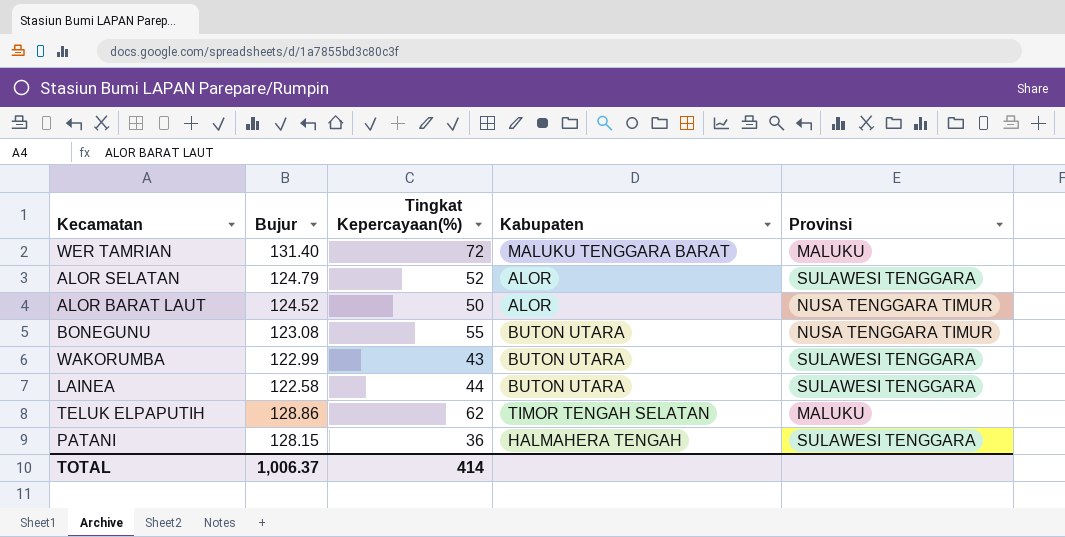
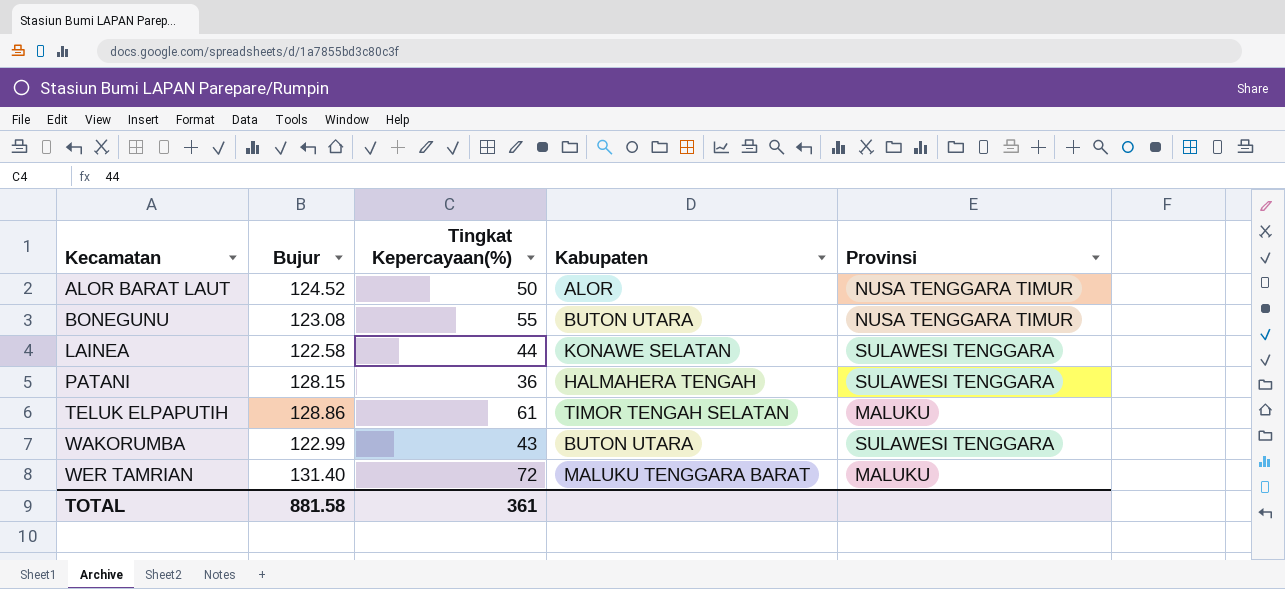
row order: none -> Kecamatan ascending
row ALOR SELATAN: 124.79 | 52 | ALOR | SULAWESI TENGGARA -> none
LAINEA | Kabupaten: BUTON UTARA -> KONAWE SELATAN
TELUK ELPAPUTIH | Tingkat Kepercayaan(%): 62 -> 61
TOTAL | Bujur: 1,006.37 -> 881.58
TOTAL | Tingkat Kepercayaan(%): 414 -> 361

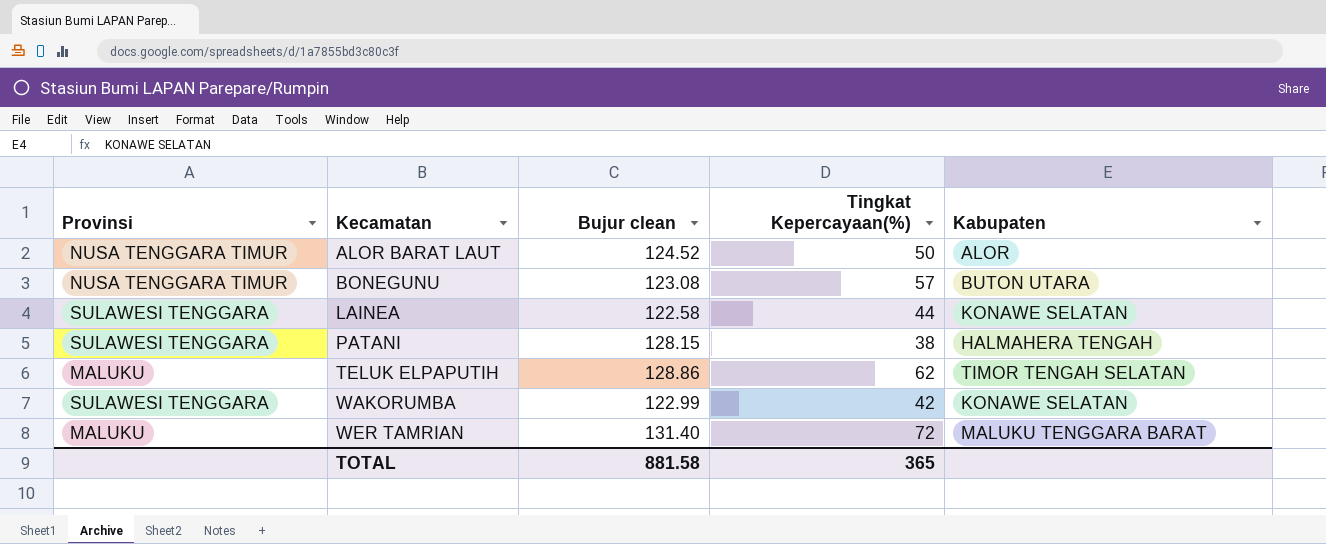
column Provinsi | position: 5 -> 1
column name: Bujur -> Bujur clean
BONEGUNU | Tingkat Kepercayaan(%): 55 -> 57
PATANI | Tingkat Kepercayaan(%): 36 -> 38
TELUK ELPAPUTIH | Tingkat Kepercayaan(%): 61 -> 62
WAKORUMBA | Tingkat Kepercayaan(%): 43 -> 42
WAKORUMBA | Kabupaten: BUTON UTARA -> KONAWE SELATAN
TOTAL | Tingkat Kepercayaan(%): 361 -> 365

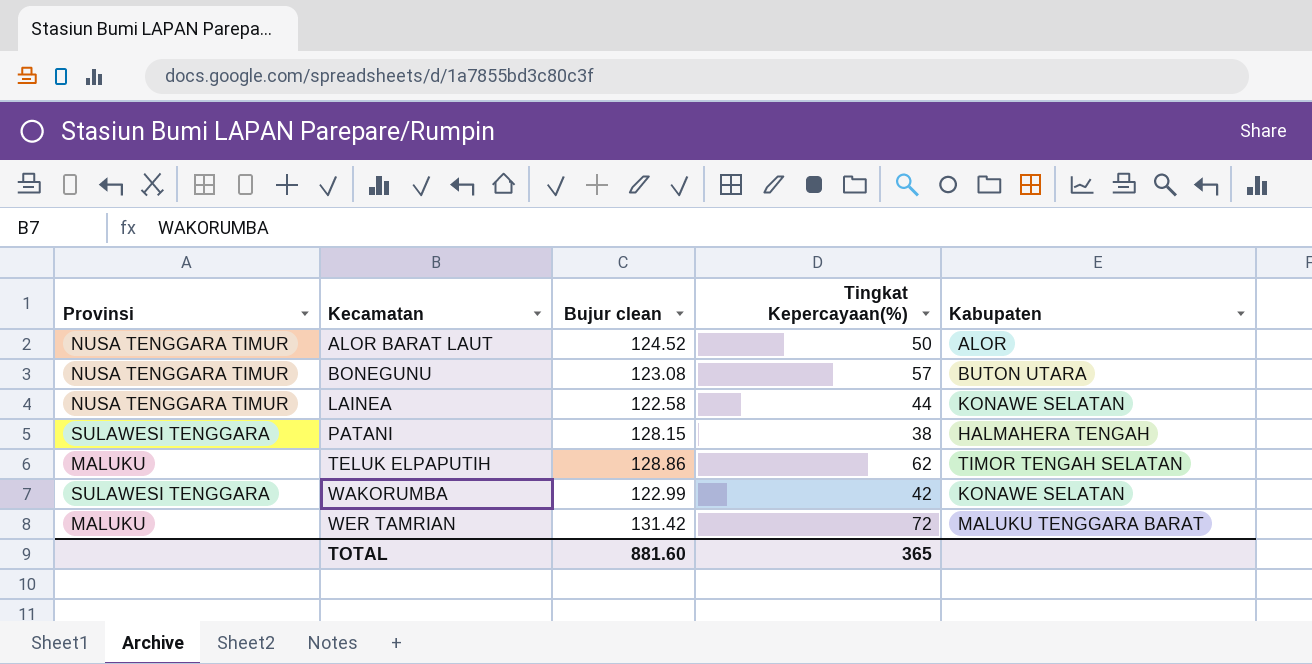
LAINEA | Provinsi: SULAWESI TENGGARA -> NUSA TENGGARA TIMUR
WER TAMRIAN | Bujur clean: 131.40 -> 131.42
TOTAL | Bujur clean: 881.58 -> 881.60

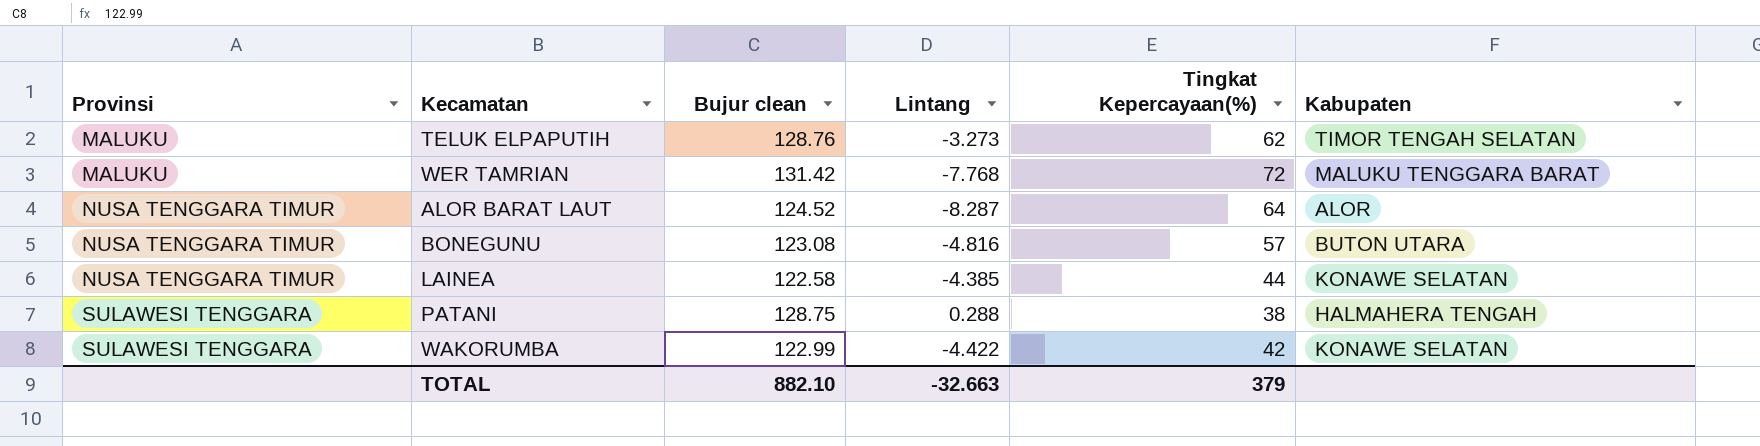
row order: Kecamatan ascending -> Provinsi ascending
column Lintang | position: none -> 4
TELUK ELPAPUTIH | Bujur clean: 128.86 -> 128.76
ALOR BARAT LAUT | Tingkat Kepercayaan(%): 50 -> 64
PATANI | Bujur clean: 128.15 -> 128.75
TOTAL | Bujur clean: 881.60 -> 882.10
TOTAL | Tingkat Kepercayaan(%): 365 -> 379

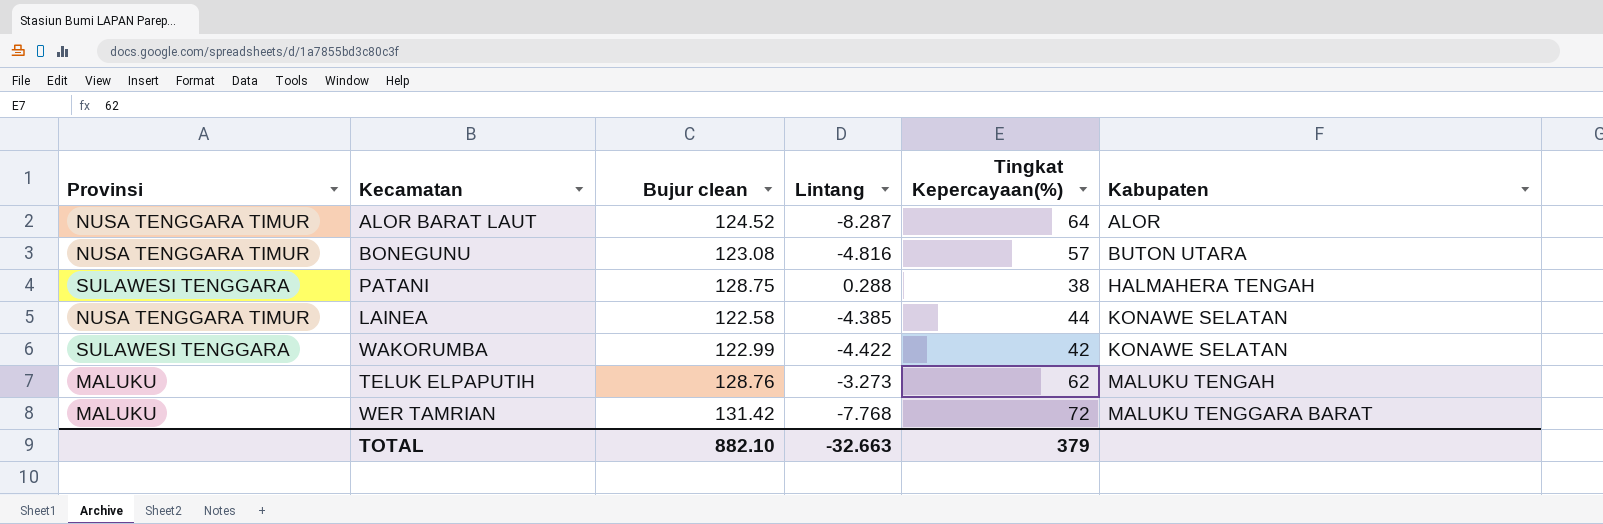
row order: Provinsi ascending -> Kabupaten ascending
TELUK ELPAPUTIH | Kabupaten: TIMOR TENGAH SELATAN -> MALUKU TENGAH

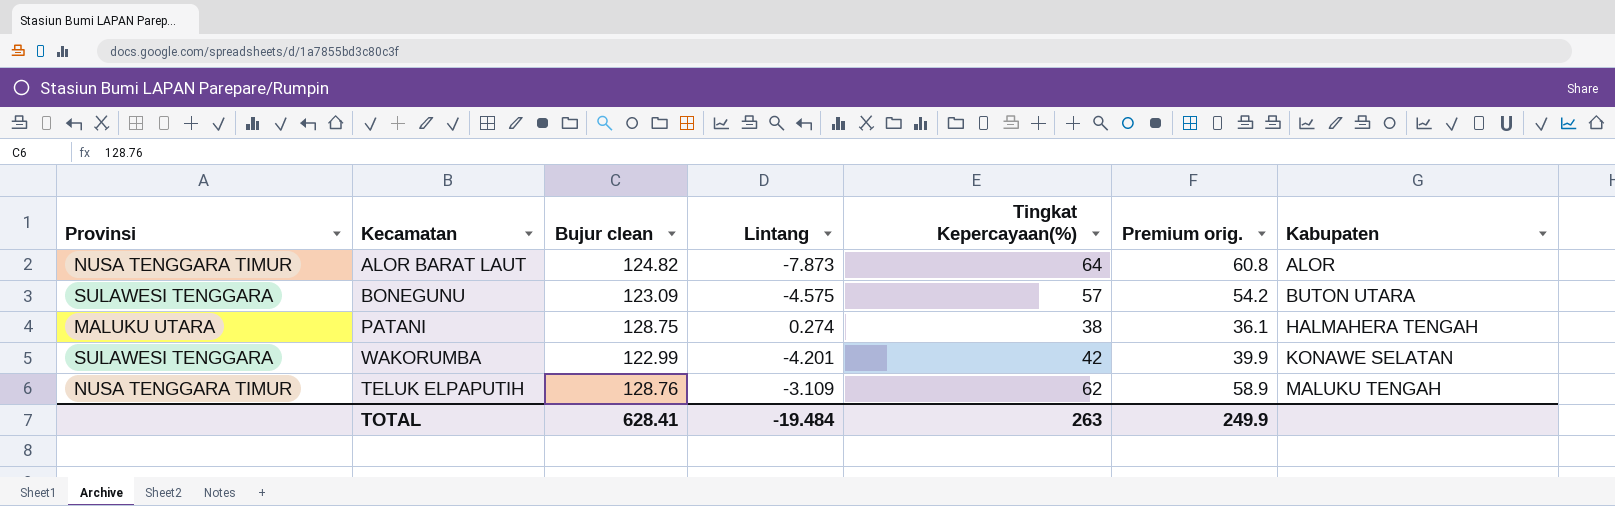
column Premium orig. | formula: none -> [Tingkat Kepercayaan(%)] * 0.95
row LAINEA: NUSA TENGGARA TIMUR | 122.58 | -4.385 | 44 | KONAWE SELATAN -> none
row WER TAMRIAN: MALUKU | 131.42 | -7.768 | 72 | MALUKU TENGGARA BARAT -> none
ALOR BARAT LAUT | Bujur clean: 124.52 -> 124.82
ALOR BARAT LAUT | Lintang: -8.287 -> -7.873
BONEGUNU | Provinsi: NUSA TENGGARA TIMUR -> SULAWESI TENGGARA
BONEGUNU | Bujur clean: 123.08 -> 123.09
BONEGUNU | Lintang: -4.816 -> -4.575
PATANI | Provinsi: SULAWESI TENGGARA -> MALUKU UTARA
PATANI | Lintang: 0.288 -> 0.274
WAKORUMBA | Lintang: -4.422 -> -4.201
TELUK ELPAPUTIH | Provinsi: MALUKU -> NUSA TENGGARA TIMUR
TELUK ELPAPUTIH | Lintang: -3.273 -> -3.109
TOTAL | Bujur clean: 882.10 -> 628.41
TOTAL | Lintang: -32.663 -> -19.484
TOTAL | Tingkat Kepercayaan(%): 379 -> 263

